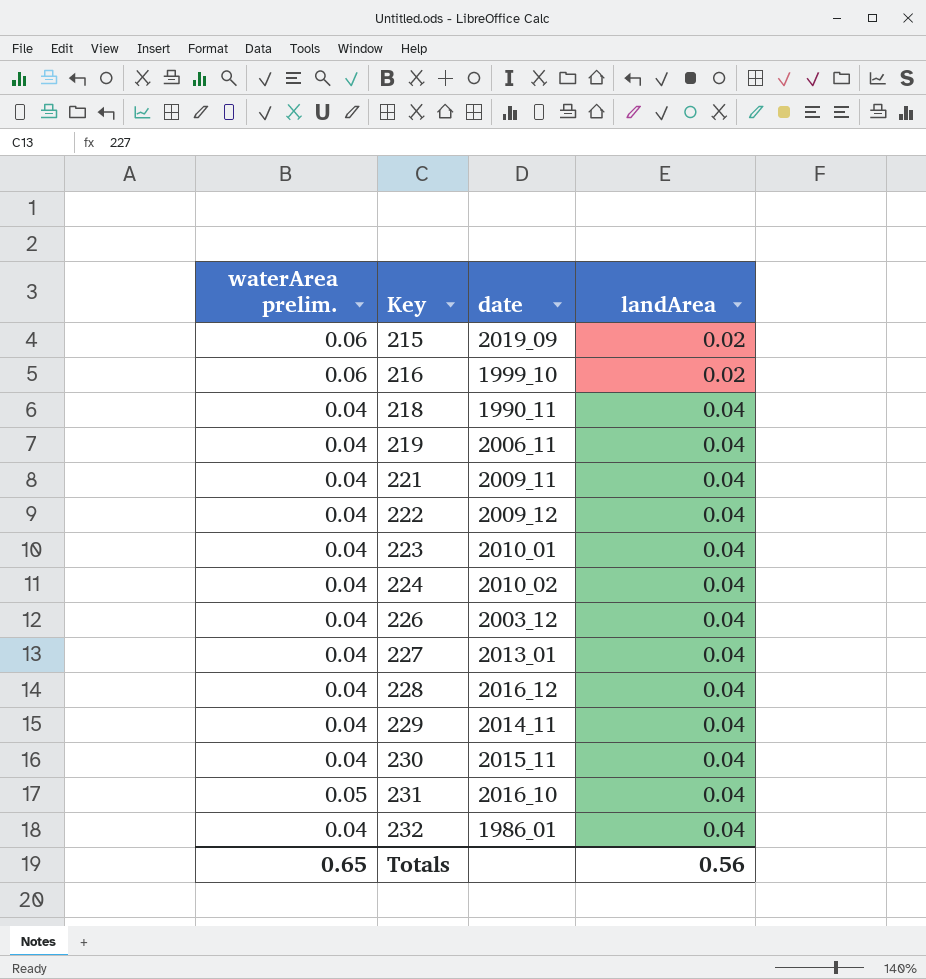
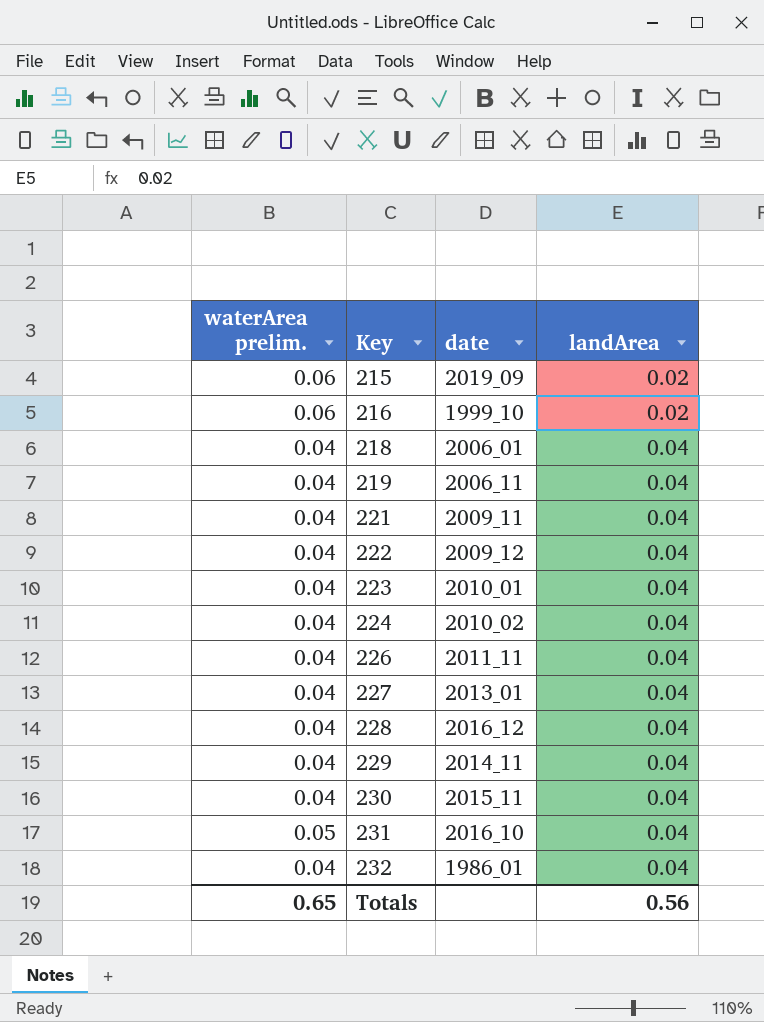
218 | date: 1990_11 -> 2006_01
226 | date: 2003_12 -> 2011_11

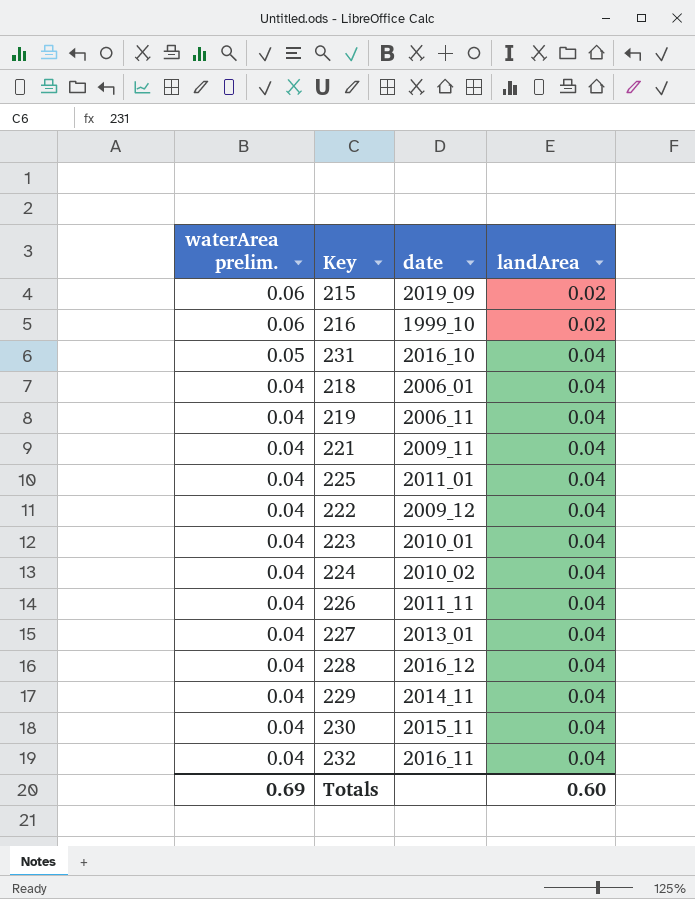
row order: Key ascending -> waterArea prelim. descending
row 225: none -> 0.04 | 2011_01 | 0.04
232 | date: 1986_01 -> 2016_11
Totals | waterArea prelim.: 0.65 -> 0.69
Totals | landArea: 0.56 -> 0.60

